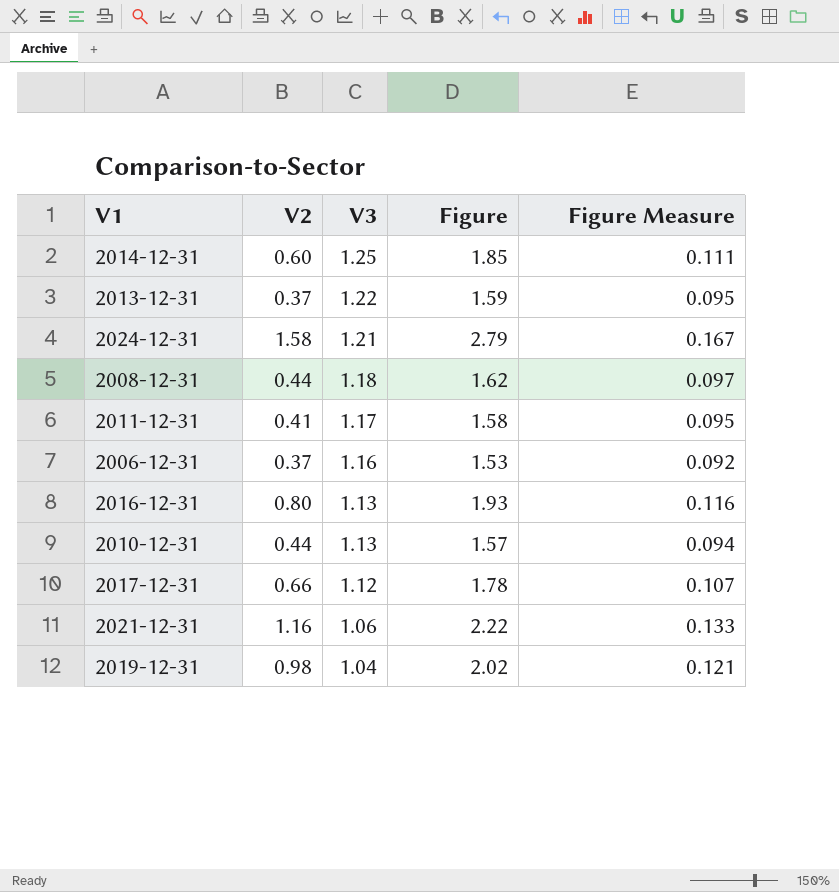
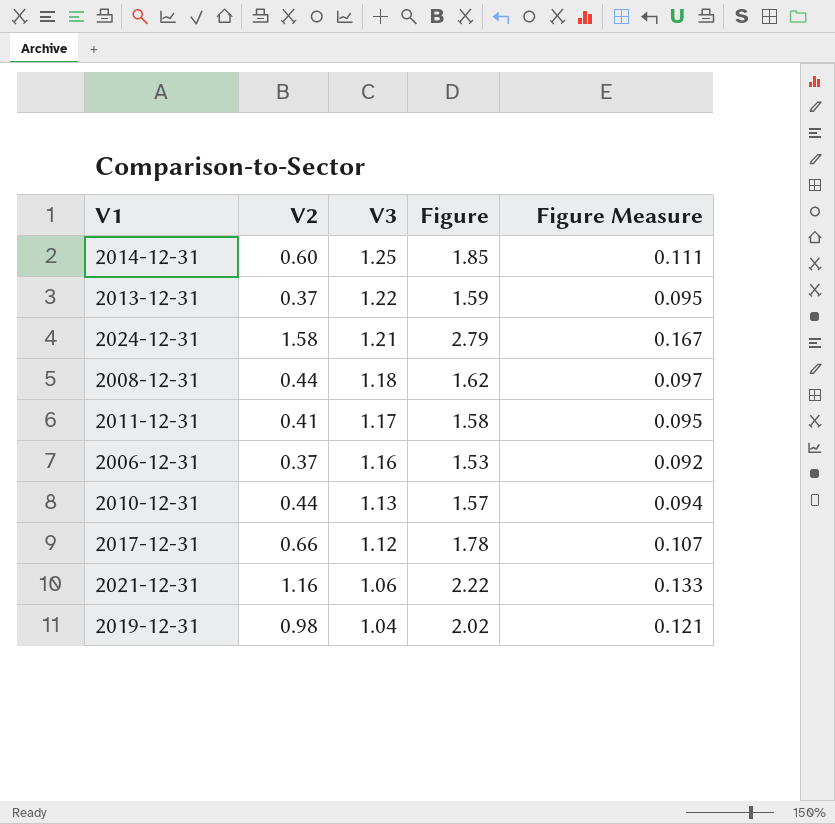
row 2016-12-31: 0.80 | 1.13 | 1.93 | 0.116 -> none

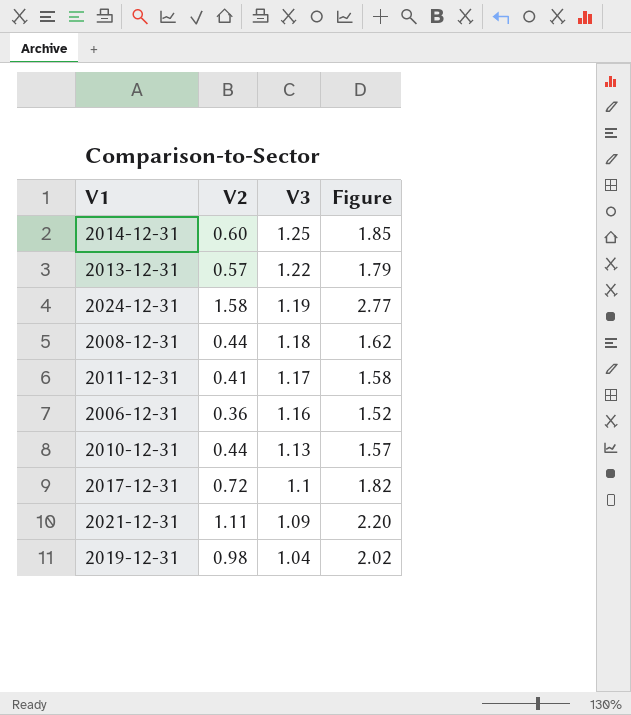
column Figure Measure | formula: [Figure] * 0.06 -> none
2013-12-31 | V2: 0.37 -> 0.57
2013-12-31 | Figure: 1.59 -> 1.79
2024-12-31 | V3: 1.21 -> 1.19
2024-12-31 | Figure: 2.79 -> 2.77
2006-12-31 | V2: 0.37 -> 0.36
2006-12-31 | Figure: 1.53 -> 1.52
2017-12-31 | V2: 0.66 -> 0.72
2017-12-31 | V3: 1.12 -> 1.1
2017-12-31 | Figure: 1.78 -> 1.82
2021-12-31 | V2: 1.16 -> 1.11
2021-12-31 | V3: 1.06 -> 1.09
2021-12-31 | Figure: 2.22 -> 2.20

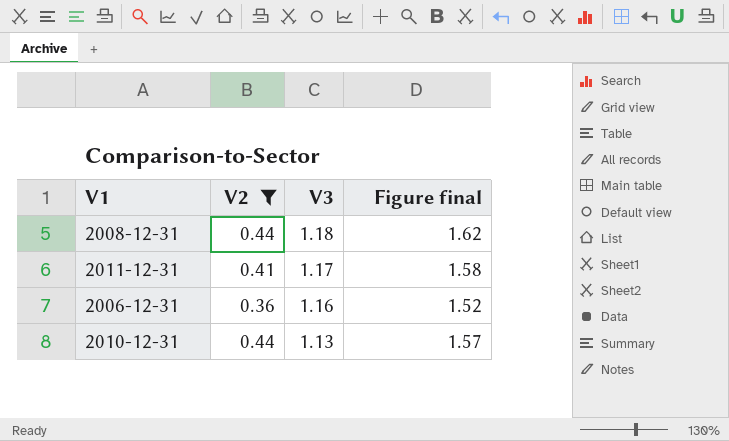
filter: none -> V2 <= 0.44
column name: Figure -> Figure final

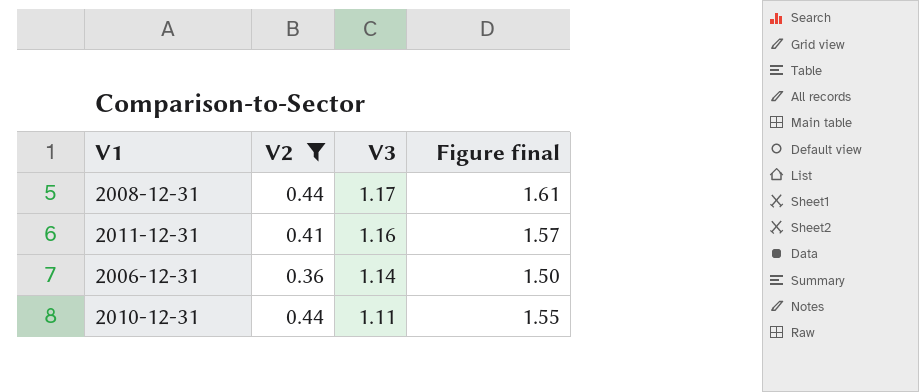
2008-12-31 | V3: 1.18 -> 1.17
2008-12-31 | Figure final: 1.62 -> 1.61
2011-12-31 | V3: 1.17 -> 1.16
2011-12-31 | Figure final: 1.58 -> 1.57
2006-12-31 | V3: 1.16 -> 1.14
2006-12-31 | Figure final: 1.52 -> 1.50
2010-12-31 | V3: 1.13 -> 1.11
2010-12-31 | Figure final: 1.57 -> 1.55

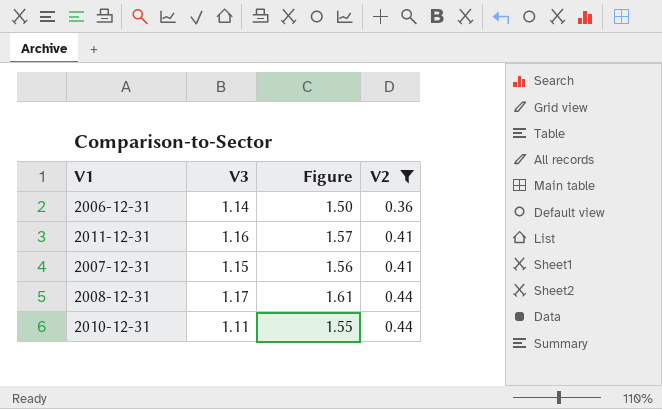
row order: V3 descending -> V2 ascending
column name: Figure final -> Figure
column V2 | position: 2 -> 4
row 2007-12-31: none -> 1.15 | 1.56 | 0.41

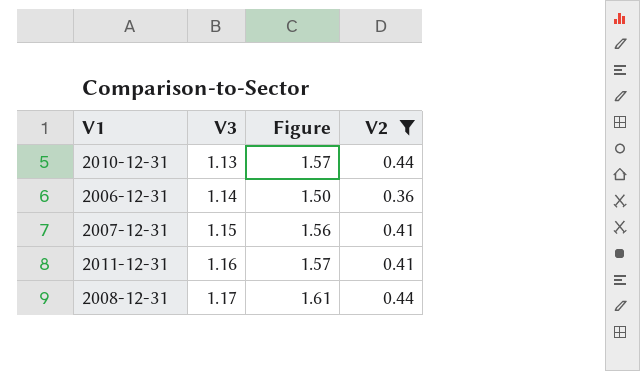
row order: V2 ascending -> V3 ascending
2010-12-31 | V3: 1.11 -> 1.13
2010-12-31 | Figure: 1.55 -> 1.57

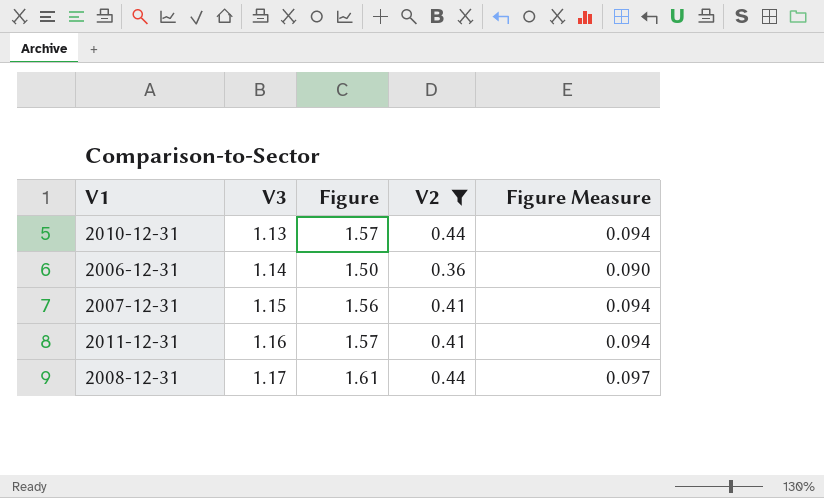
column Figure Measure | formula: none -> [Figure] * 0.06

